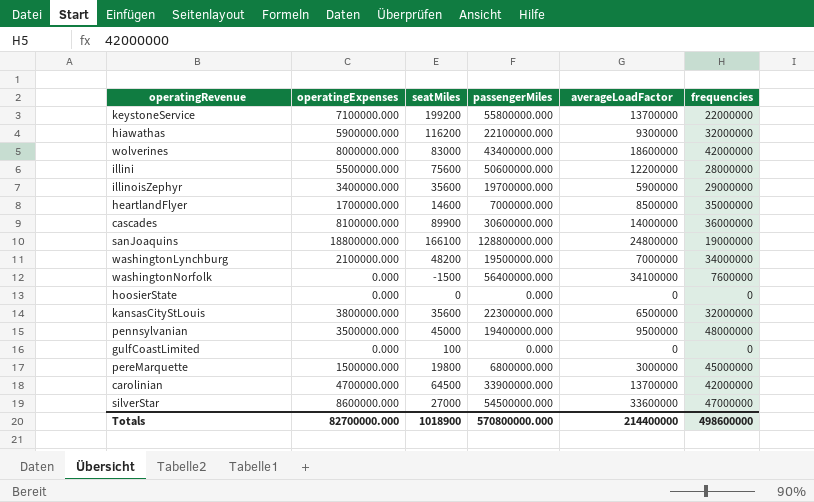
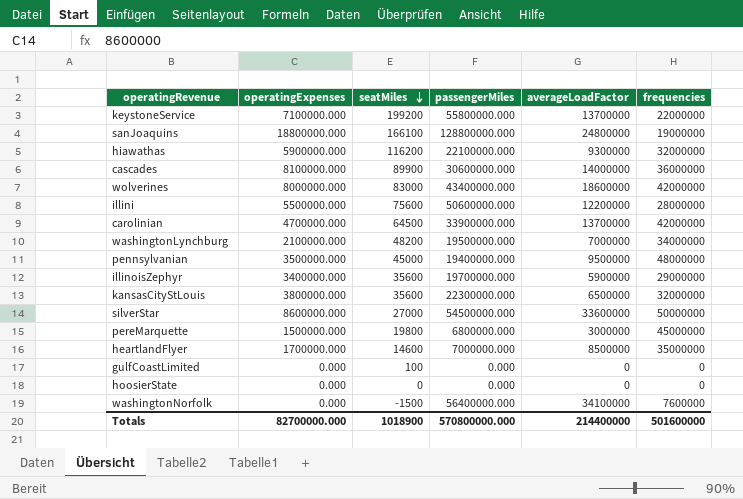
row order: none -> seatMiles descending
silverStar | frequencies: 47000000 -> 50000000
Totals | frequencies: 498600000 -> 501600000

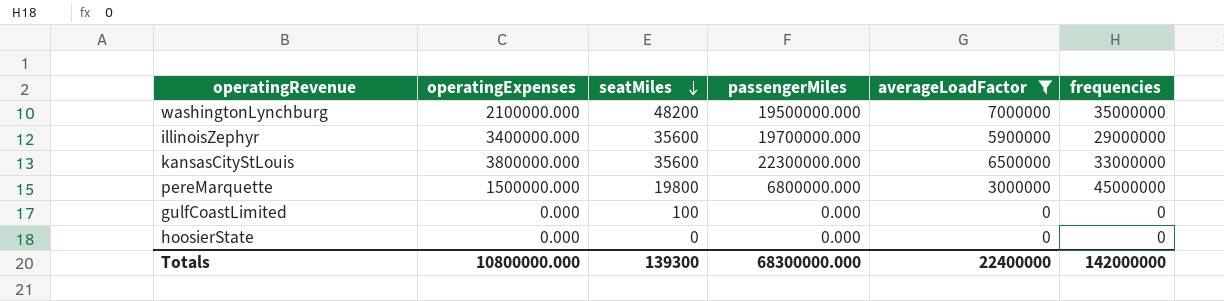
filter: none -> averageLoadFactor <= 7000000
washingtonLynchburg | frequencies: 34000000 -> 35000000
kansasCityStLouis | frequencies: 32000000 -> 33000000
Totals | operatingExpenses: 82700000.000 -> 10800000.000
Totals | seatMiles: 1018900 -> 139300
Totals | passengerMiles: 570800000.000 -> 68300000.000
Totals | averageLoadFactor: 214400000 -> 22400000
Totals | frequencies: 501600000 -> 142000000

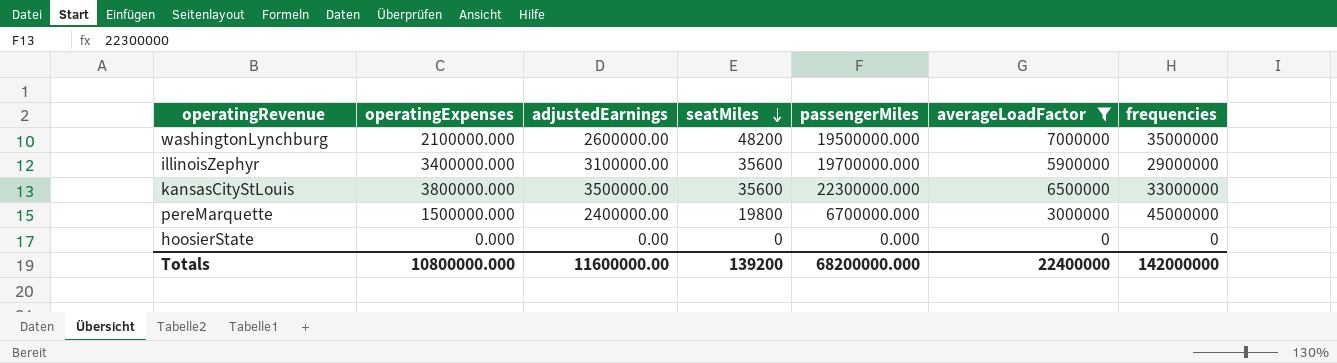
column adjustedEarnings | position: none -> 3
row gulfCoastLimited: 0.000 | 100 | 0.000 | 0 | 0 -> none
pereMarquette | passengerMiles: 6800000.000 -> 6700000.000
Totals | seatMiles: 139300 -> 139200
Totals | passengerMiles: 68300000.000 -> 68200000.000

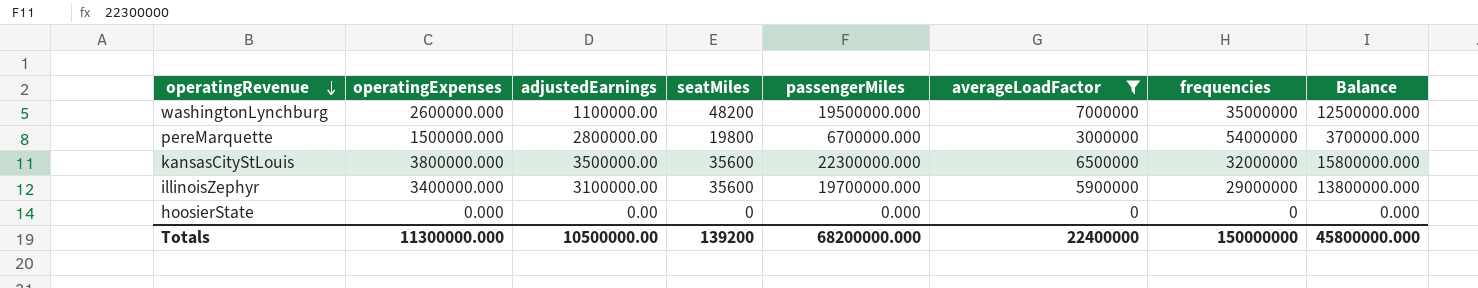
row order: seatMiles descending -> operatingRevenue descending
column Balance | formula: none -> [passengerMiles] - [averageLoadFactor]
washingtonLynchburg | operatingExpenses: 2100000.000 -> 2600000.000
washingtonLynchburg | adjustedEarnings: 2600000.00 -> 1100000.00
pereMarquette | adjustedEarnings: 2400000.00 -> 2800000.00
pereMarquette | frequencies: 45000000 -> 54000000
kansasCityStLouis | frequencies: 33000000 -> 32000000
Totals | operatingExpenses: 10800000.000 -> 11300000.000
Totals | adjustedEarnings: 11600000.00 -> 10500000.00
Totals | frequencies: 142000000 -> 150000000

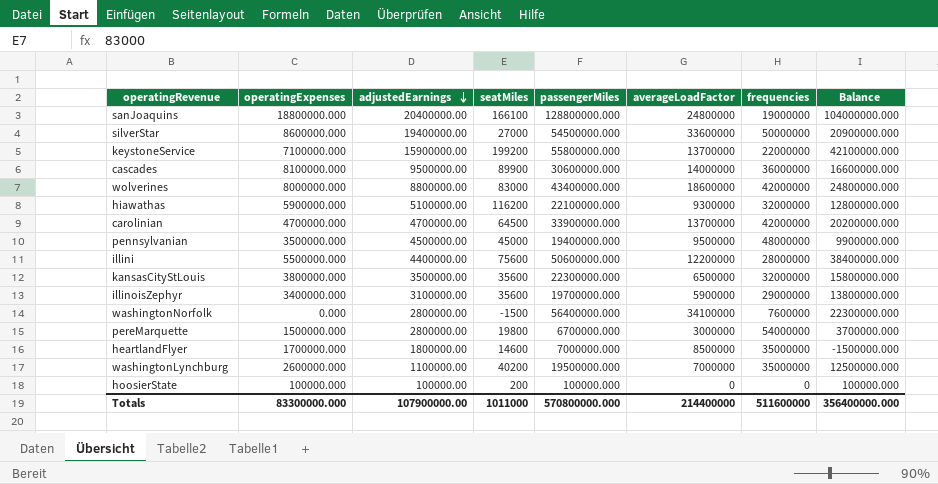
filter: averageLoadFactor <= 7000000 -> none
row order: operatingRevenue descending -> adjustedEarnings descending
washingtonLynchburg | seatMiles: 48200 -> 40200
hoosierState | operatingExpenses: 0.000 -> 100000.000
hoosierState | adjustedEarnings: 0.00 -> 100000.00
hoosierState | seatMiles: 0 -> 200
hoosierState | passengerMiles: 0.000 -> 100000.000
hoosierState | Balance: 0.000 -> 100000.000
Totals | operatingExpenses: 11300000.000 -> 83300000.000
Totals | adjustedEarnings: 10500000.00 -> 107900000.00
Totals | seatMiles: 139200 -> 1011000
Totals | passengerMiles: 68200000.000 -> 570800000.000
Totals | averageLoadFactor: 22400000 -> 214400000
Totals | frequencies: 150000000 -> 511600000
Totals | Balance: 45800000.000 -> 356400000.000

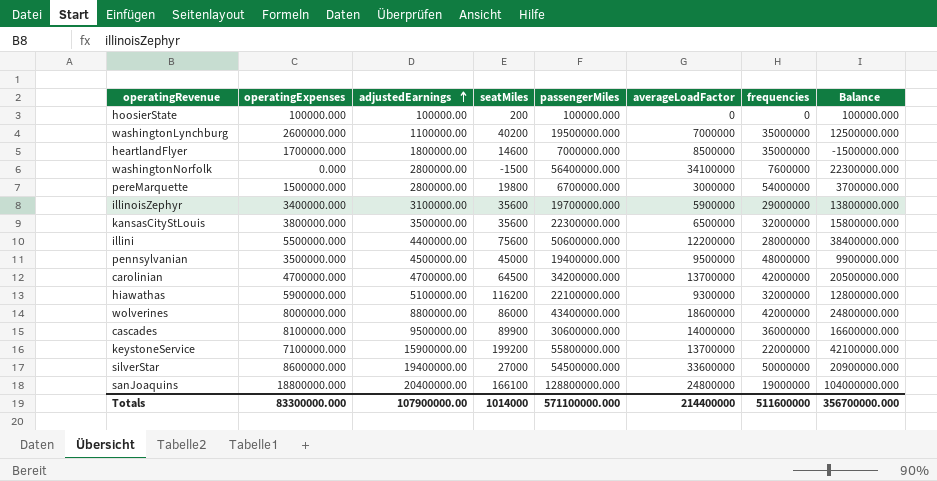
row order: adjustedEarnings descending -> adjustedEarnings ascending
carolinian | passengerMiles: 33900000.000 -> 34200000.000
carolinian | Balance: 20200000.000 -> 20500000.000
wolverines | seatMiles: 83000 -> 86000
Totals | seatMiles: 1011000 -> 1014000
Totals | passengerMiles: 570800000.000 -> 571100000.000
Totals | Balance: 356400000.000 -> 356700000.000

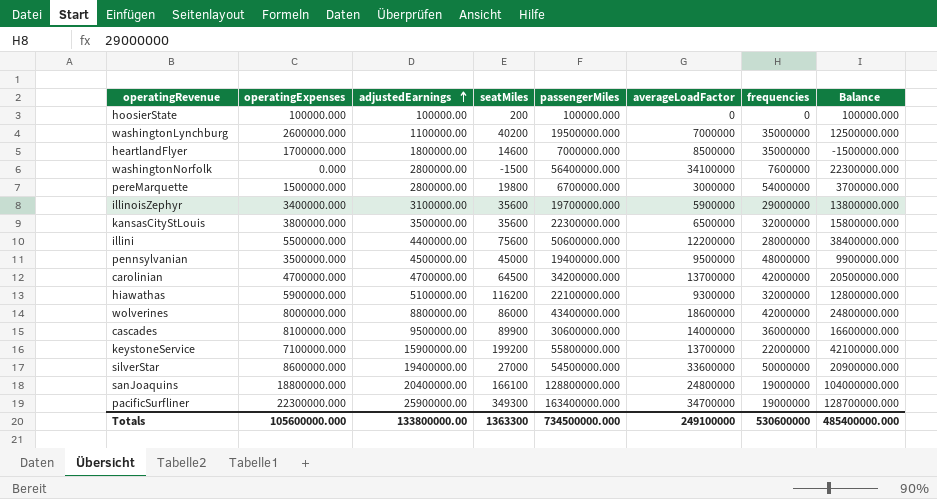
row pacificSurfliner: none -> 22300000.000 | 25900000.00 | 349300 | 163400000.000 | 34700000 | 19000000 | 128700000.000
Totals | operatingExpenses: 83300000.000 -> 105600000.000
Totals | adjustedEarnings: 107900000.00 -> 133800000.00
Totals | seatMiles: 1014000 -> 1363300
Totals | passengerMiles: 571100000.000 -> 734500000.000
Totals | averageLoadFactor: 214400000 -> 249100000
Totals | frequencies: 511600000 -> 530600000
Totals | Balance: 356700000.000 -> 485400000.000

